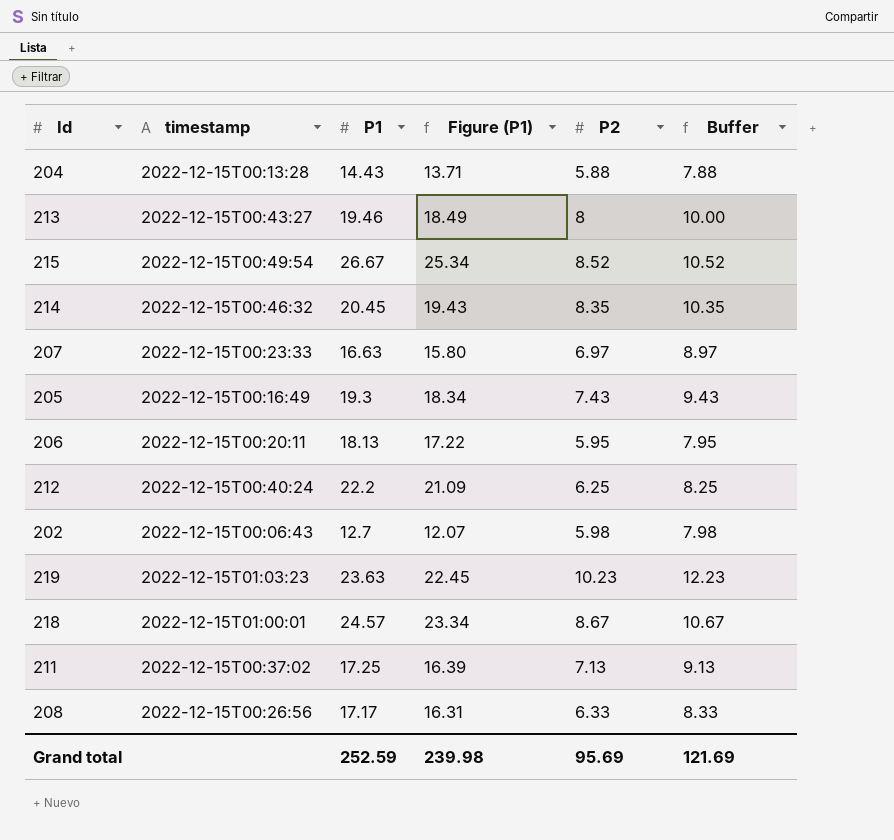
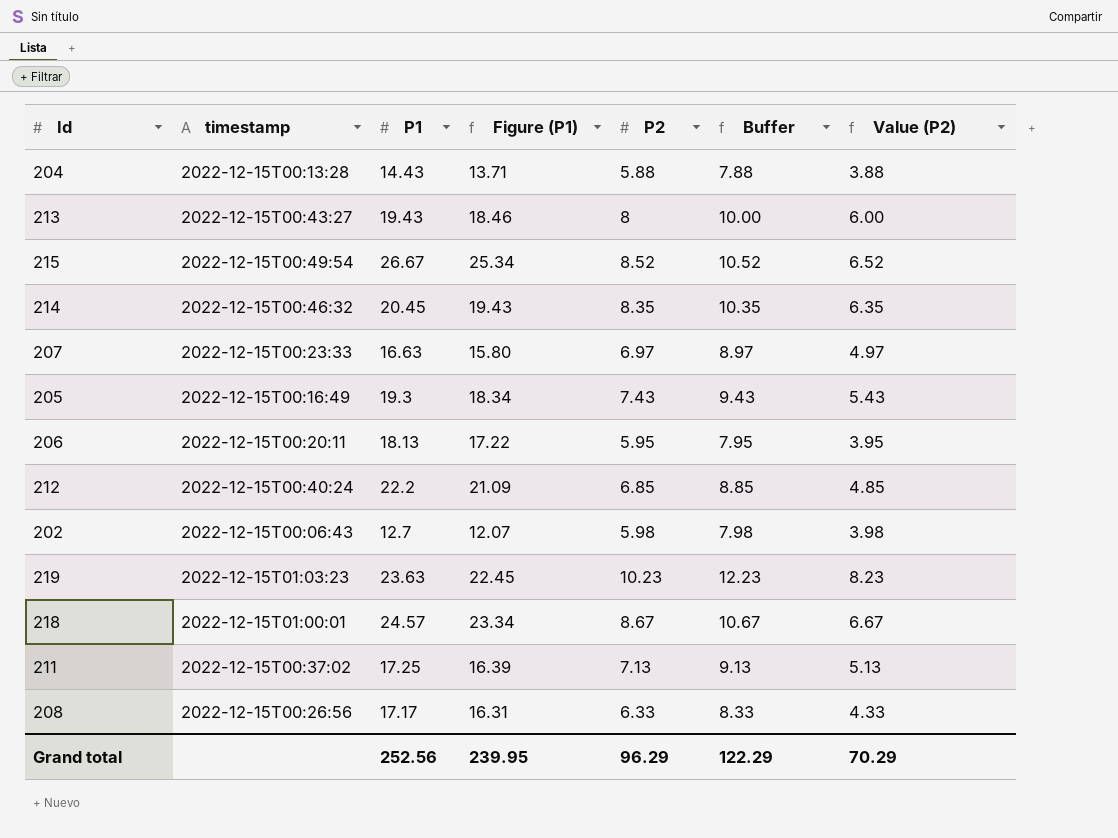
column Value (P2) | formula: none -> [P2] - 2
213 | P1: 19.46 -> 19.43
213 | Figure (P1): 18.49 -> 18.46
212 | P2: 6.25 -> 6.85
212 | Buffer: 8.25 -> 8.85
Grand total | P1: 252.59 -> 252.56
Grand total | Figure (P1): 239.98 -> 239.95
Grand total | P2: 95.69 -> 96.29
Grand total | Buffer: 121.69 -> 122.29

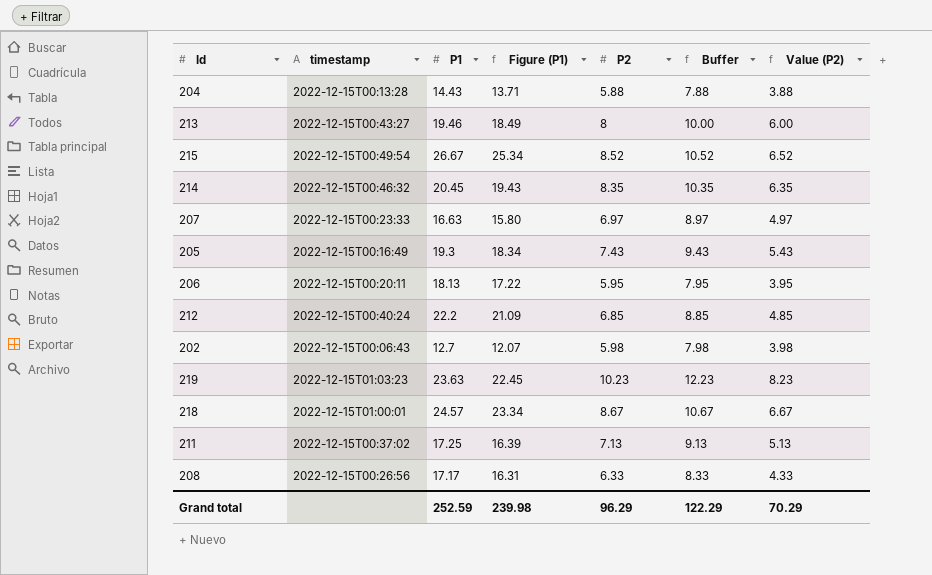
213 | P1: 19.43 -> 19.46
213 | Figure (P1): 18.46 -> 18.49
Grand total | P1: 252.56 -> 252.59
Grand total | Figure (P1): 239.95 -> 239.98

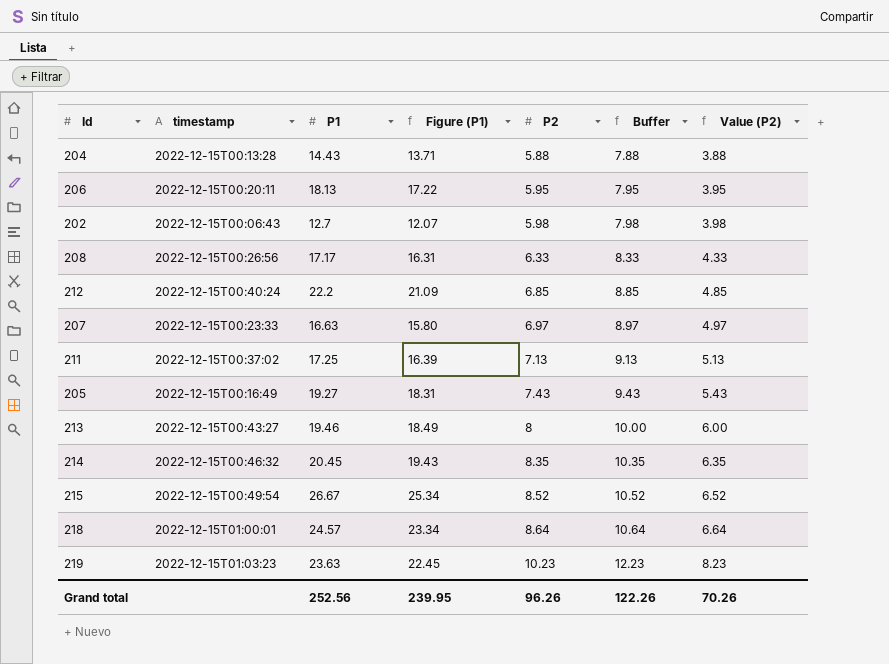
row order: none -> P2 ascending
205 | P1: 19.3 -> 19.27
205 | Figure (P1): 18.34 -> 18.31
218 | P2: 8.67 -> 8.64
218 | Buffer: 10.67 -> 10.64
218 | Value (P2): 6.67 -> 6.64
Grand total | P1: 252.59 -> 252.56
Grand total | Figure (P1): 239.98 -> 239.95
Grand total | P2: 96.29 -> 96.26
Grand total | Buffer: 122.29 -> 122.26
Grand total | Value (P2): 70.29 -> 70.26

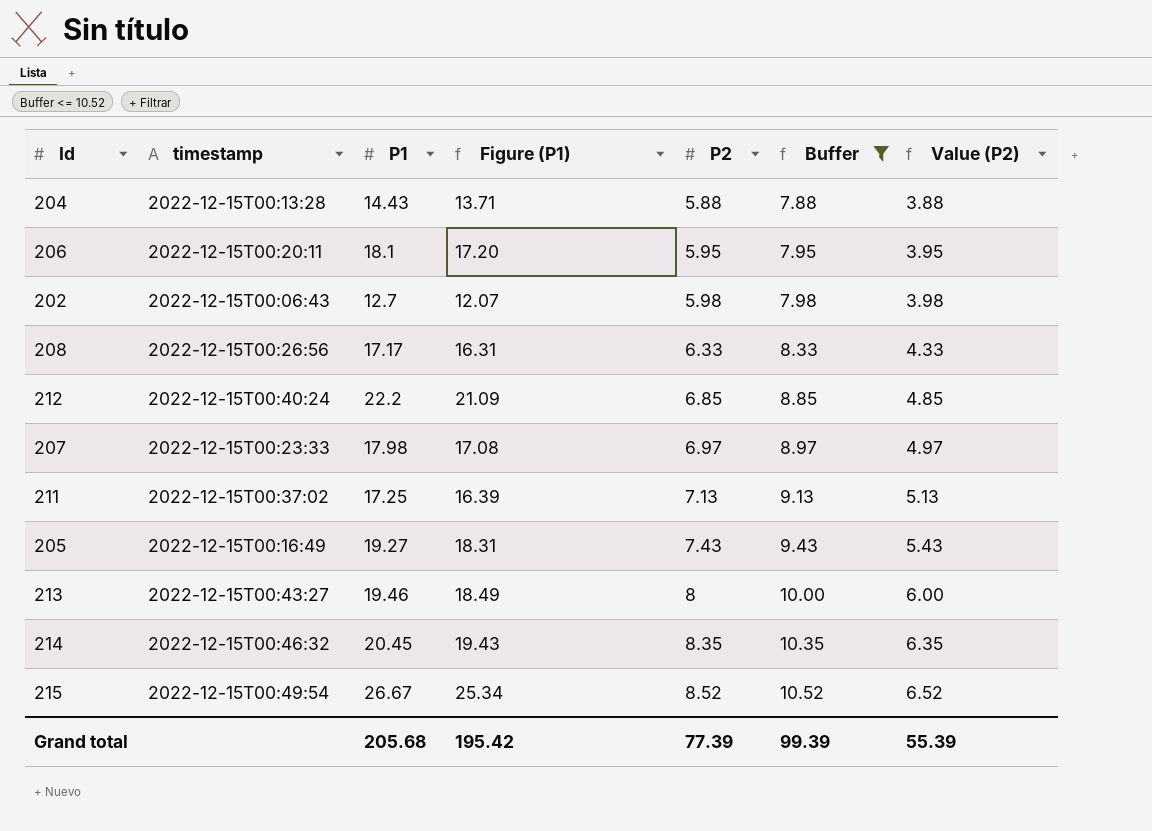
filter: none -> Buffer <= 10.52
206 | P1: 18.13 -> 18.1
206 | Figure (P1): 17.22 -> 17.20
207 | P1: 16.63 -> 17.98
207 | Figure (P1): 15.80 -> 17.08
Grand total | P1: 252.56 -> 205.68
Grand total | Figure (P1): 239.95 -> 195.42
Grand total | P2: 96.26 -> 77.39
Grand total | Buffer: 122.26 -> 99.39
Grand total | Value (P2): 70.26 -> 55.39

